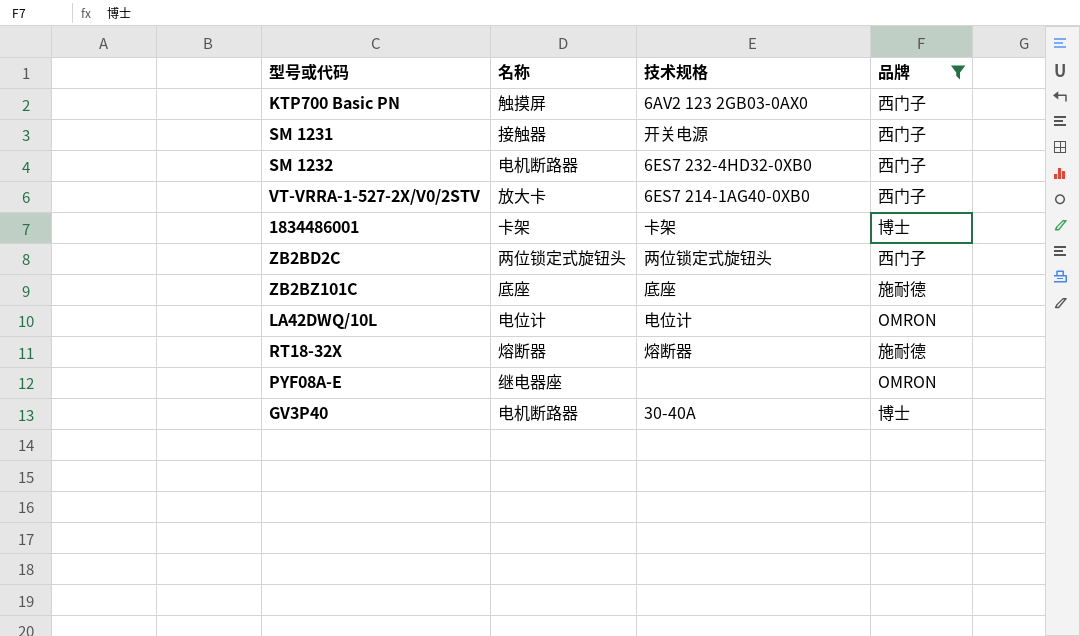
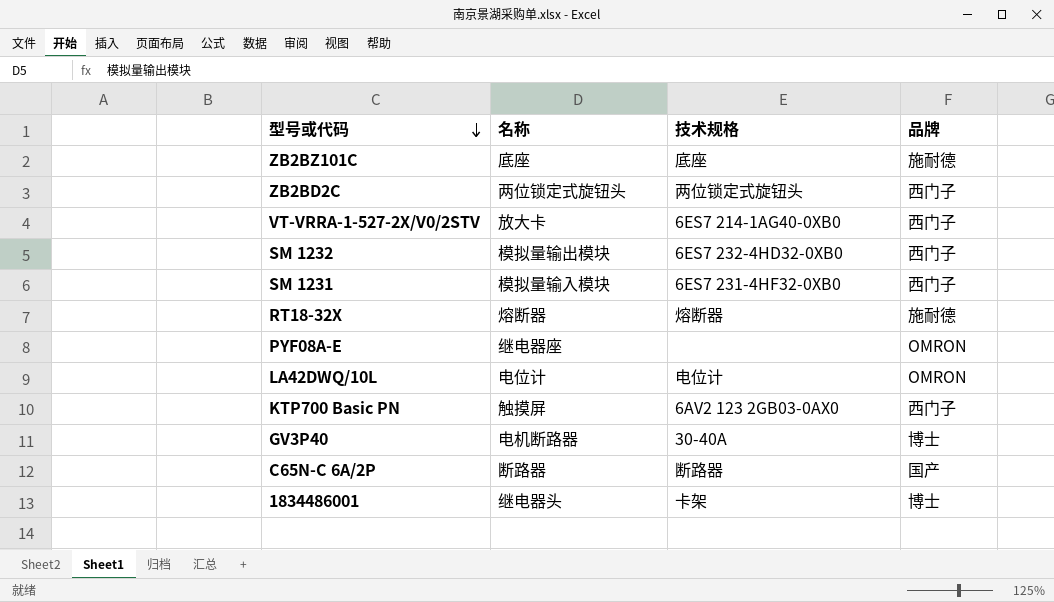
filter: 品牌 != 国产 -> none
row order: none -> 型号或代码 descending
SM 1232 | 名称: 电机断路器 -> 模拟量输出模块
SM 1231 | 名称: 接触器 -> 模拟量输入模块
SM 1231 | 技术规格: 开关电源 -> 6ES7 231-4HF32-0XB0
1834486001 | 名称: 卡架 -> 继电器头

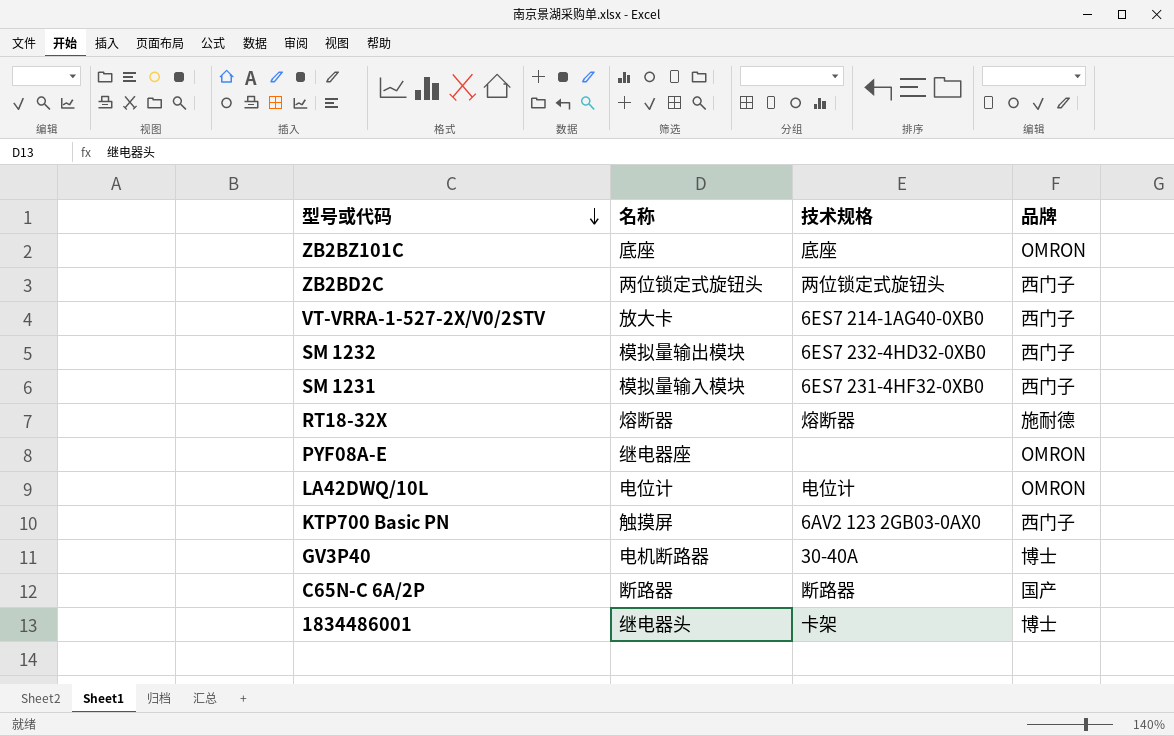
ZB2BZ101C | 品牌: 施耐德 -> OMRON

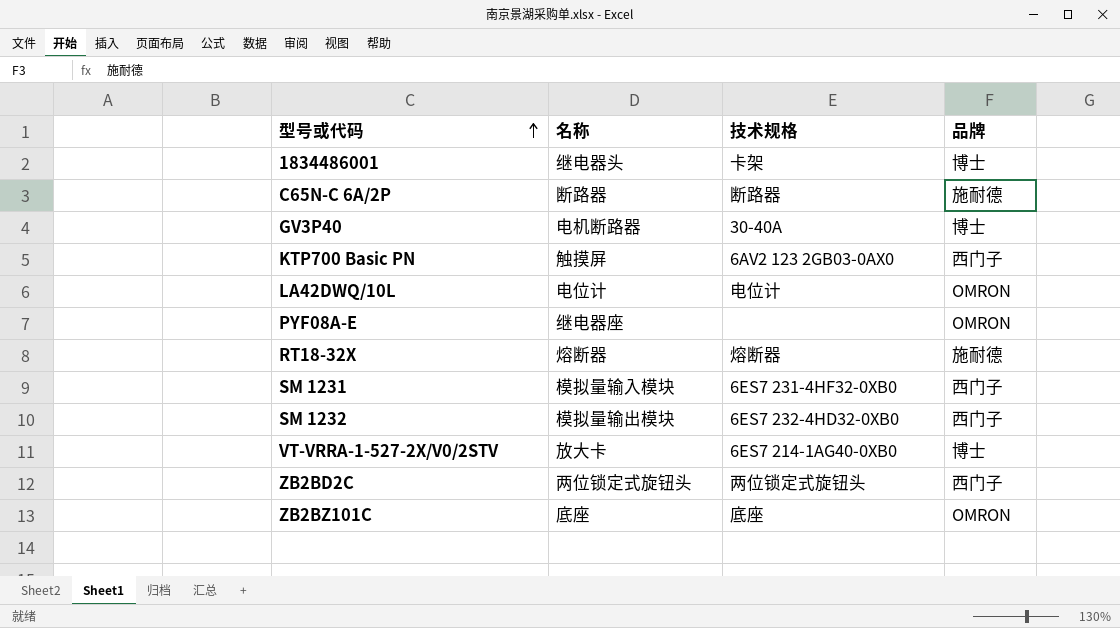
row order: 型号或代码 descending -> 型号或代码 ascending
C65N-C 6A/2P | 品牌: 国产 -> 施耐德
VT-VRRA-1-527-2X/V0/2STV | 品牌: 西门子 -> 博士

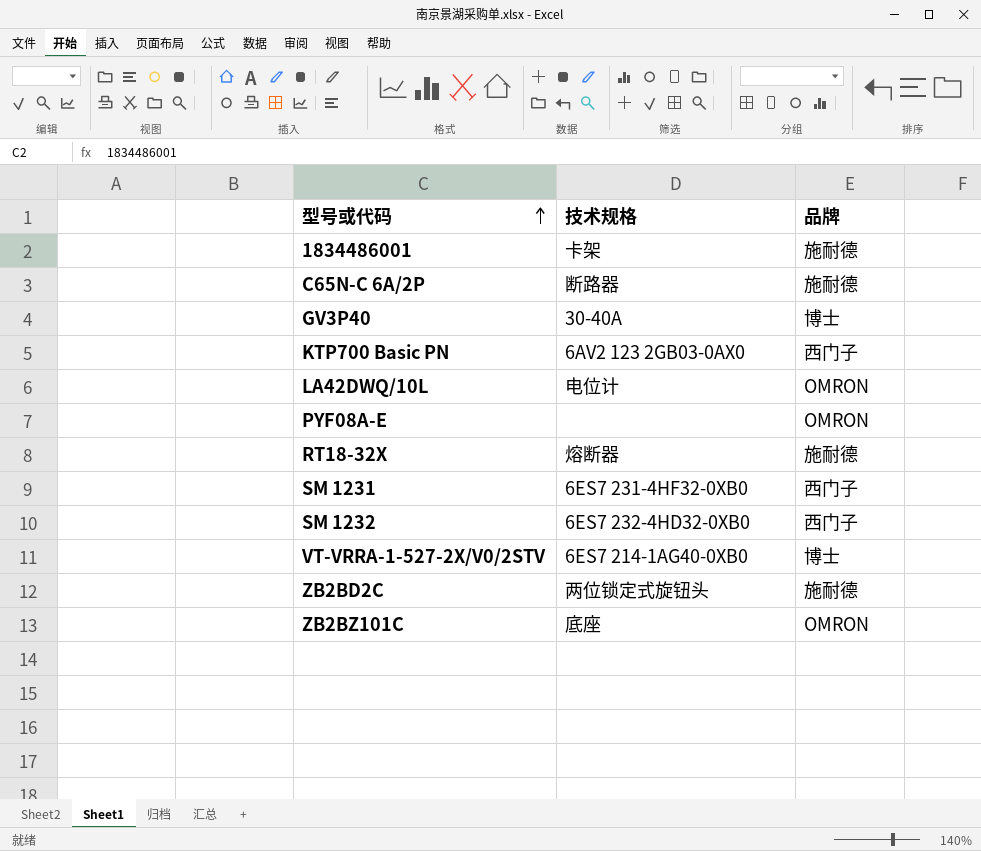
column 名称 | position: 2 -> none
1834486001 | 品牌: 博士 -> 施耐德
ZB2BD2C | 品牌: 西门子 -> 施耐德

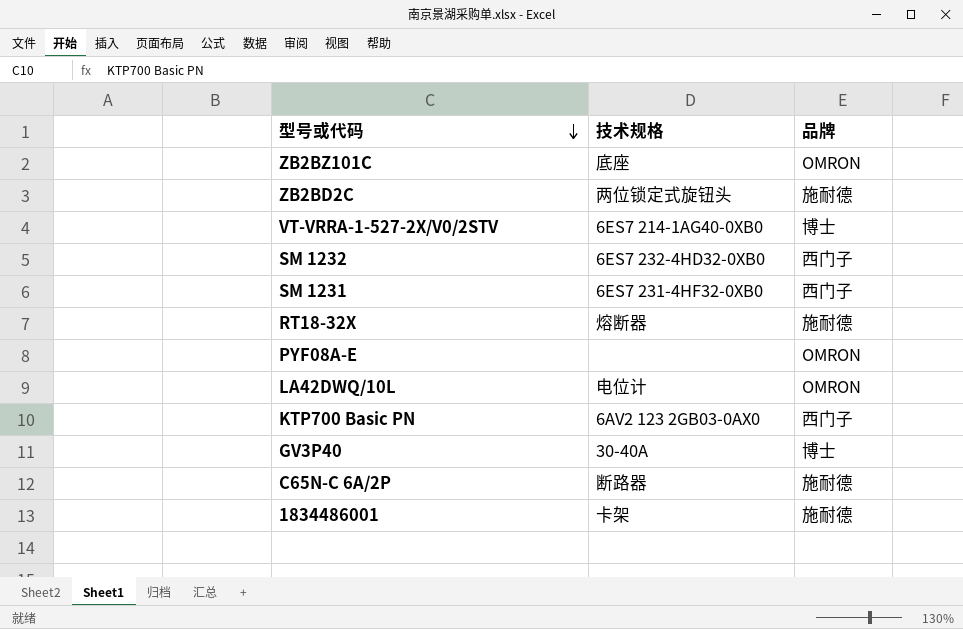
row order: 型号或代码 ascending -> 型号或代码 descending

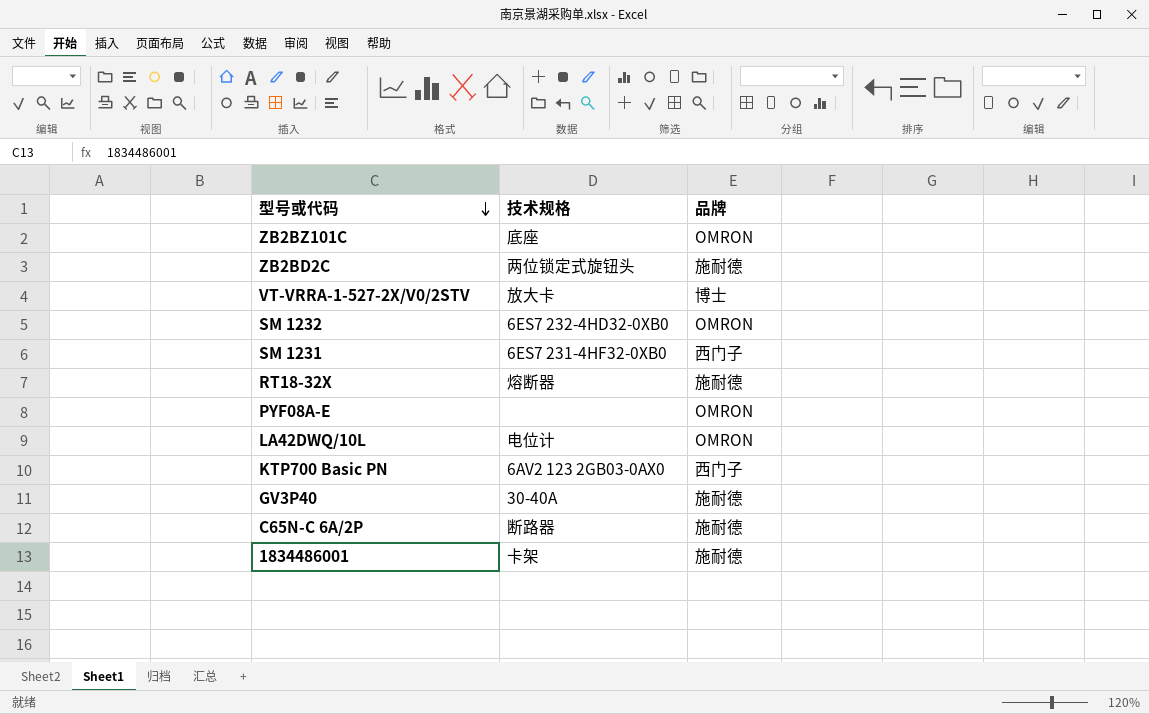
VT-VRRA-1-527-2X/V0/2STV | 技术规格: 6ES7 214-1AG40-0XB0 -> 放大卡
SM 1232 | 品牌: 西门子 -> OMRON
GV3P40 | 品牌: 博士 -> 施耐德

